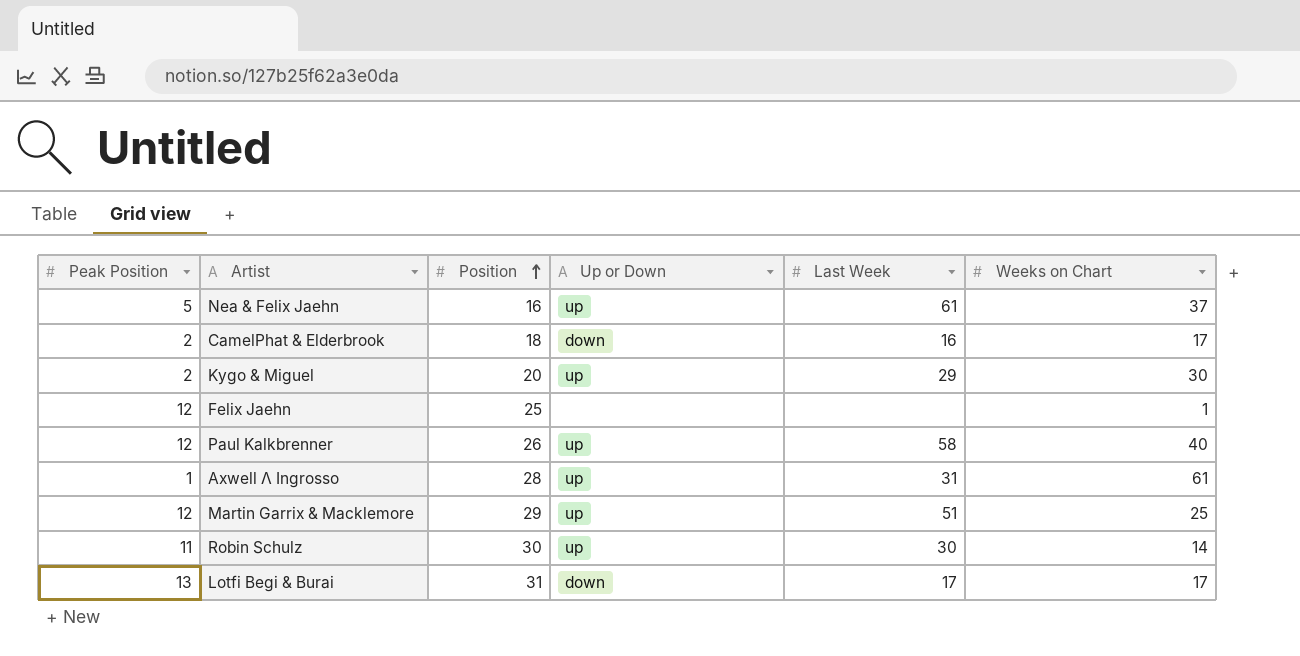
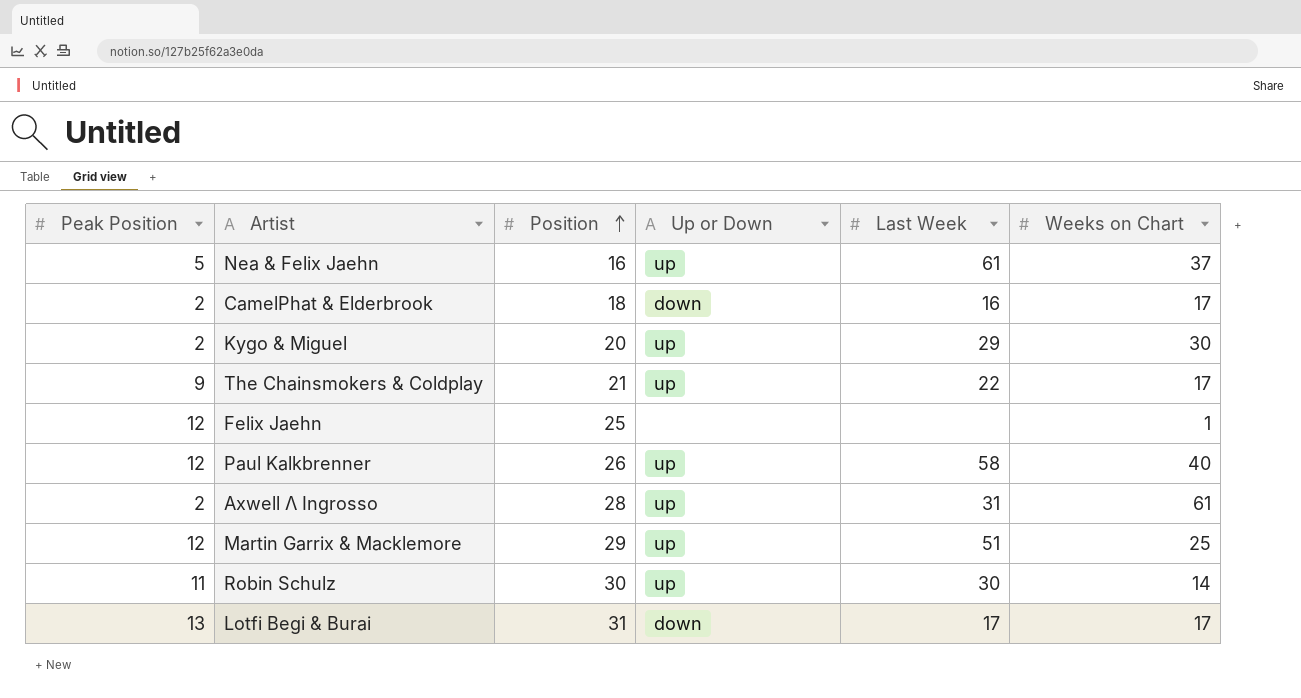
row The Chainsmokers & Coldplay: none -> 9 | 21 | up | 22 | 17
Axwell Λ Ingrosso | Peak Position: 1 -> 2

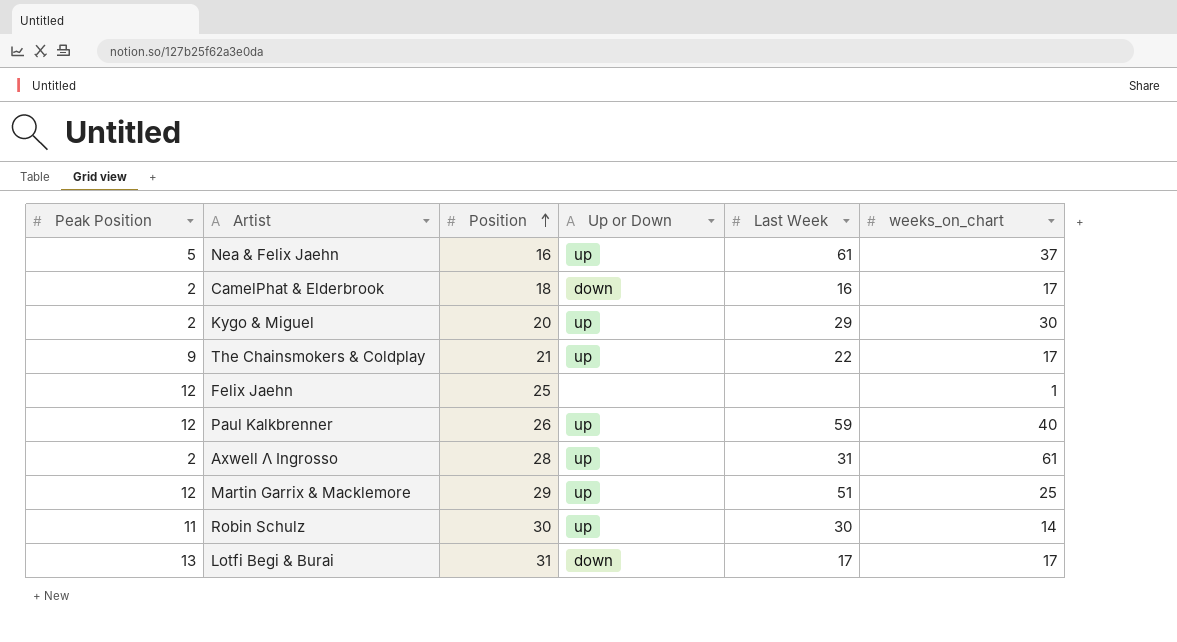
column name: Weeks on Chart -> weeks_on_chart
Paul Kalkbrenner | Last Week: 58 -> 59

